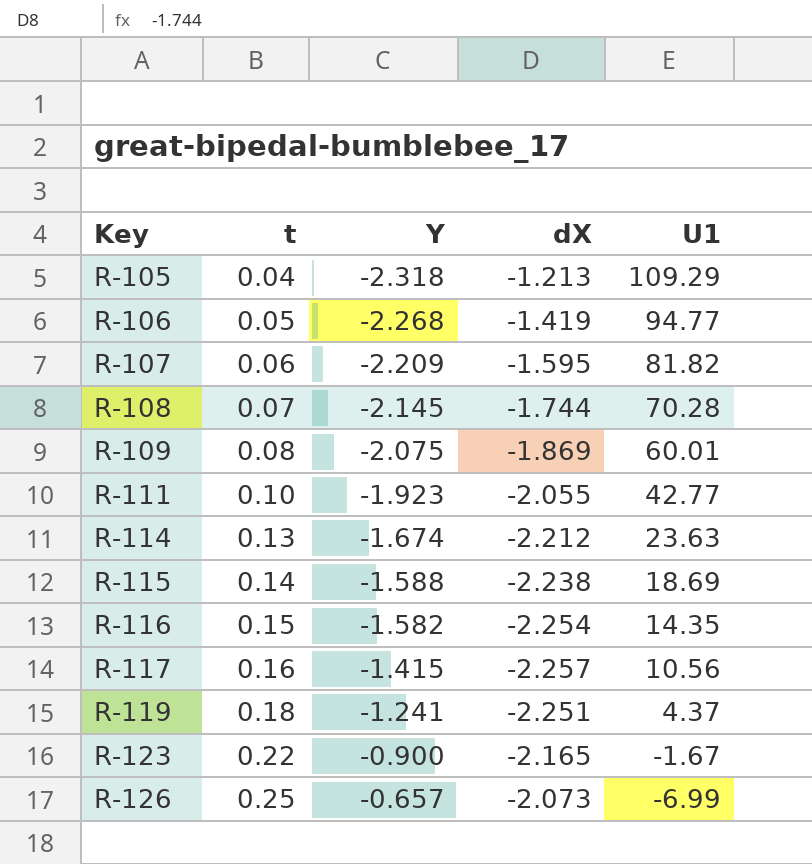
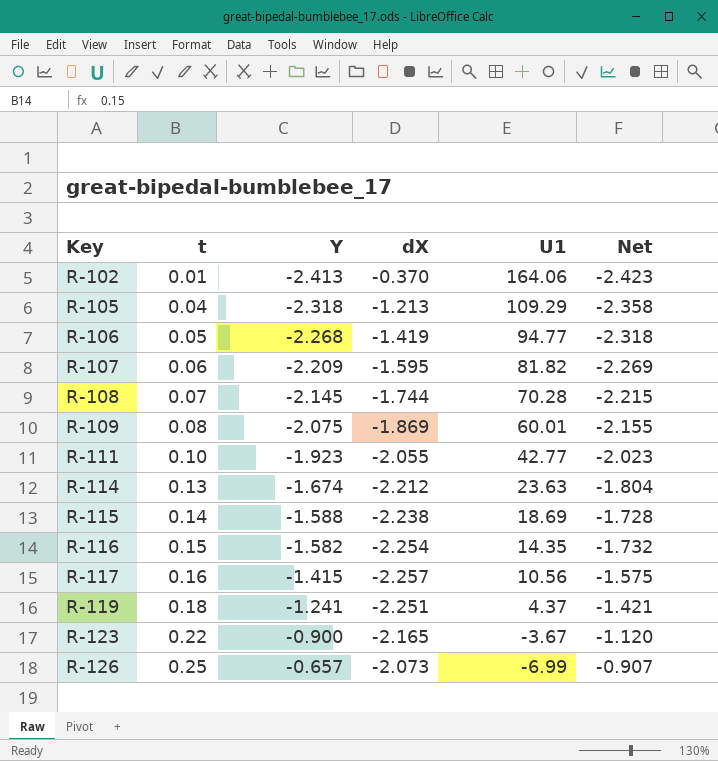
column Net | formula: none -> [Y] - [t]
row R-102: none -> 0.01 | -2.413 | -0.370 | 164.06 | -2.423
R-123 | U1: -1.67 -> -3.67

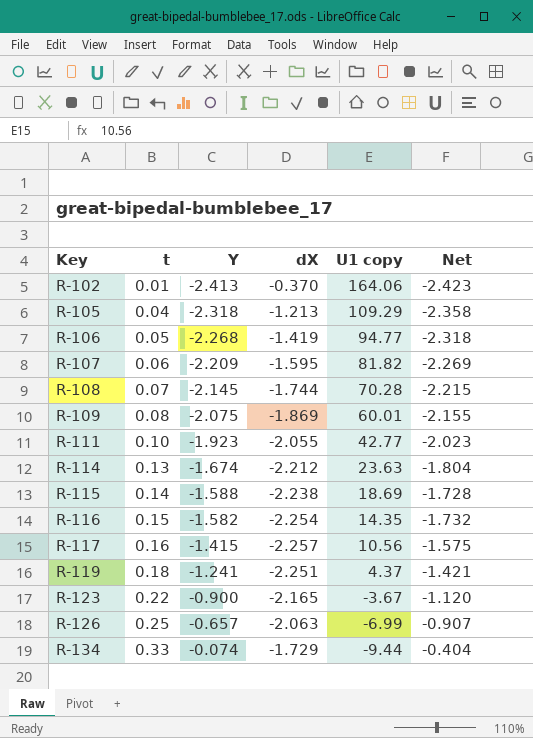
column name: U1 -> U1 copy
R-126 | dX: -2.073 -> -2.063
row R-134: none -> 0.33 | -0.074 | -1.729 | -9.44 | -0.404

